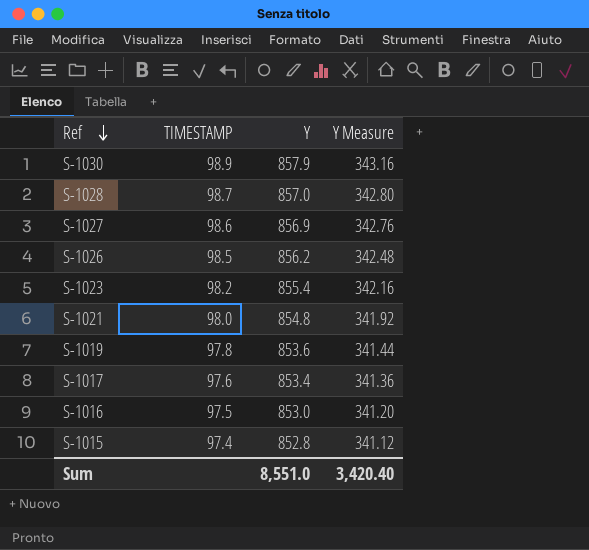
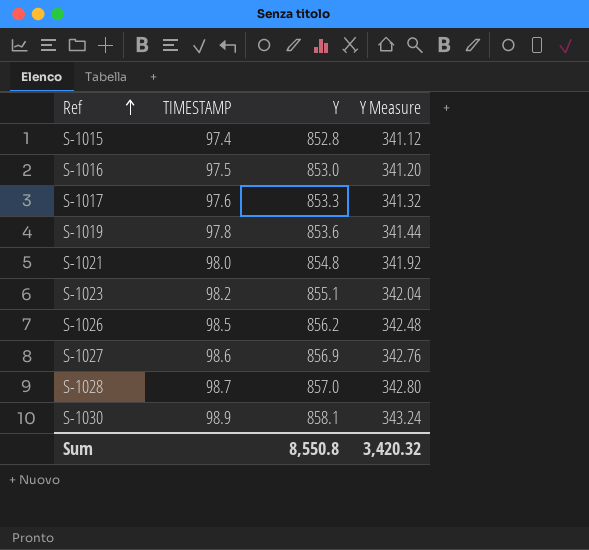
row order: Ref descending -> Ref ascending
S-1017 | Y: 853.4 -> 853.3
S-1017 | Y Measure: 341.36 -> 341.32
S-1023 | Y: 855.4 -> 855.1
S-1023 | Y Measure: 342.16 -> 342.04
S-1030 | Y: 857.9 -> 858.1
S-1030 | Y Measure: 343.16 -> 343.24
Sum | Y: 8,551.0 -> 8,550.8
Sum | Y Measure: 3,420.40 -> 3,420.32

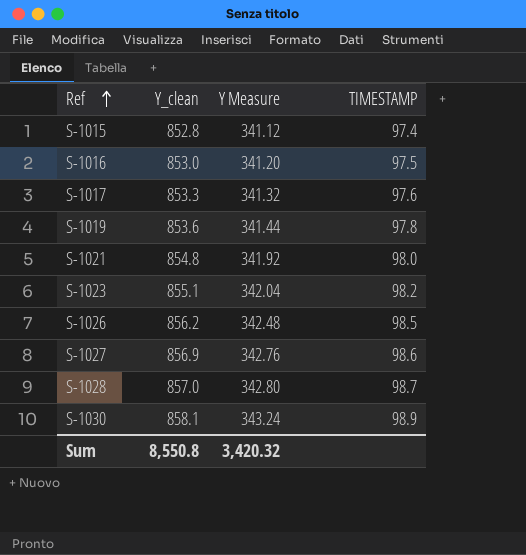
column name: Y -> Y_clean
column TIMESTAMP | position: 2 -> 4

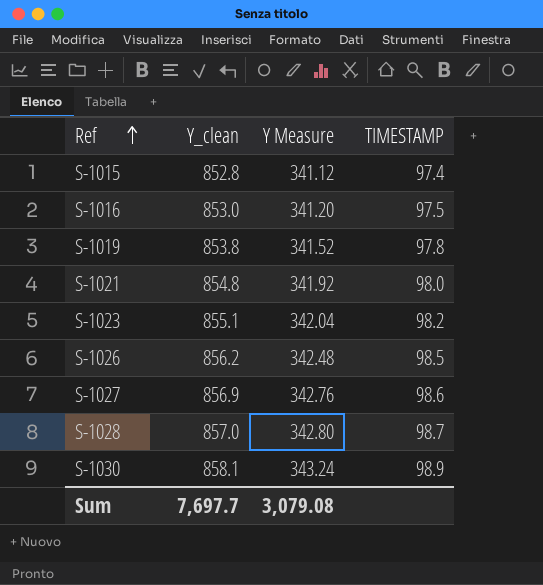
row S-1017: 853.3 | 341.32 | 97.6 -> none
S-1019 | Y_clean: 853.6 -> 853.8
S-1019 | Y Measure: 341.44 -> 341.52
Sum | Y_clean: 8,550.8 -> 7,697.7
Sum | Y Measure: 3,420.32 -> 3,079.08

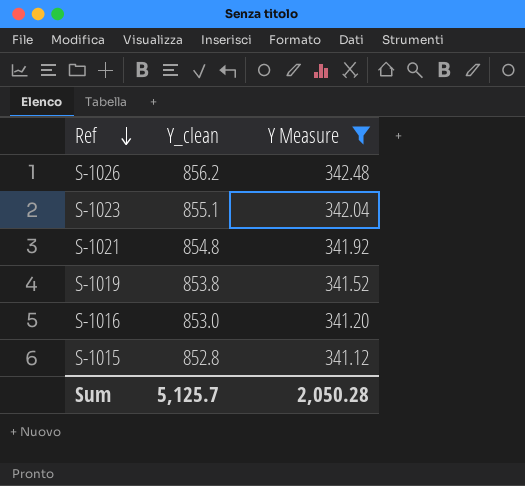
filter: none -> Y Measure <= 342.48
row order: Ref ascending -> Ref descending
column TIMESTAMP | position: 4 -> none
Sum | Y_clean: 7,697.7 -> 5,125.7
Sum | Y Measure: 3,079.08 -> 2,050.28

